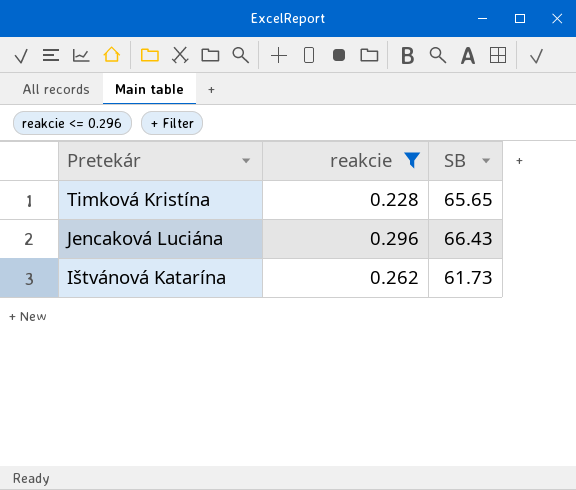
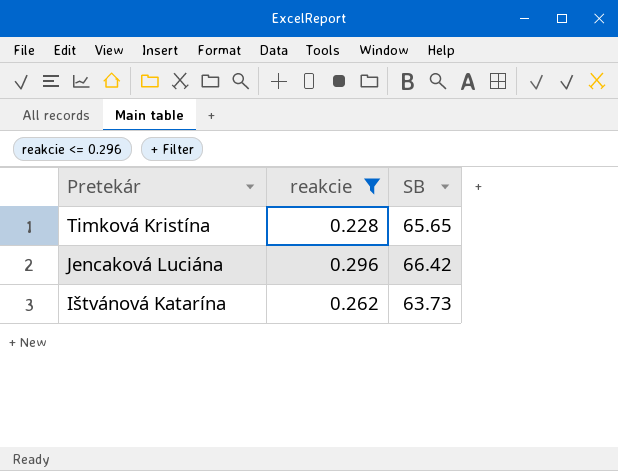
Jencaková Luciána | SB: 66.43 -> 66.42
Ištvánová Katarína | SB: 61.73 -> 63.73

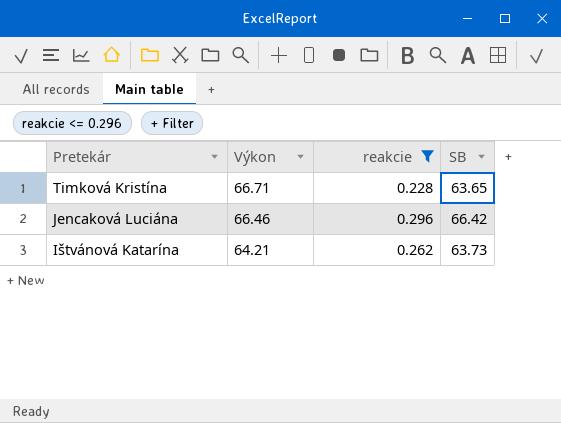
column Výkon | position: none -> 2
Timková Kristína | SB: 65.65 -> 63.65

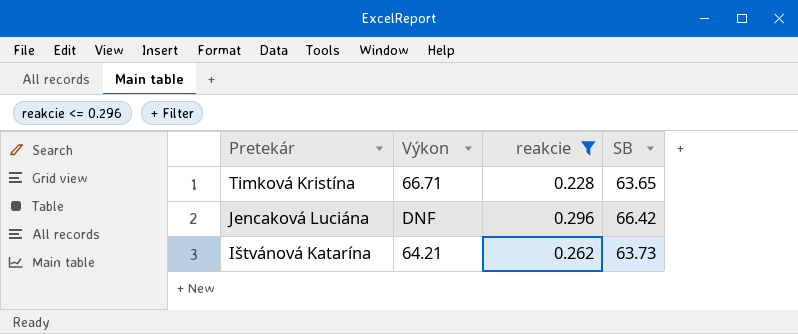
Jencaková Luciána | Výkon: 66.46 -> DNF

